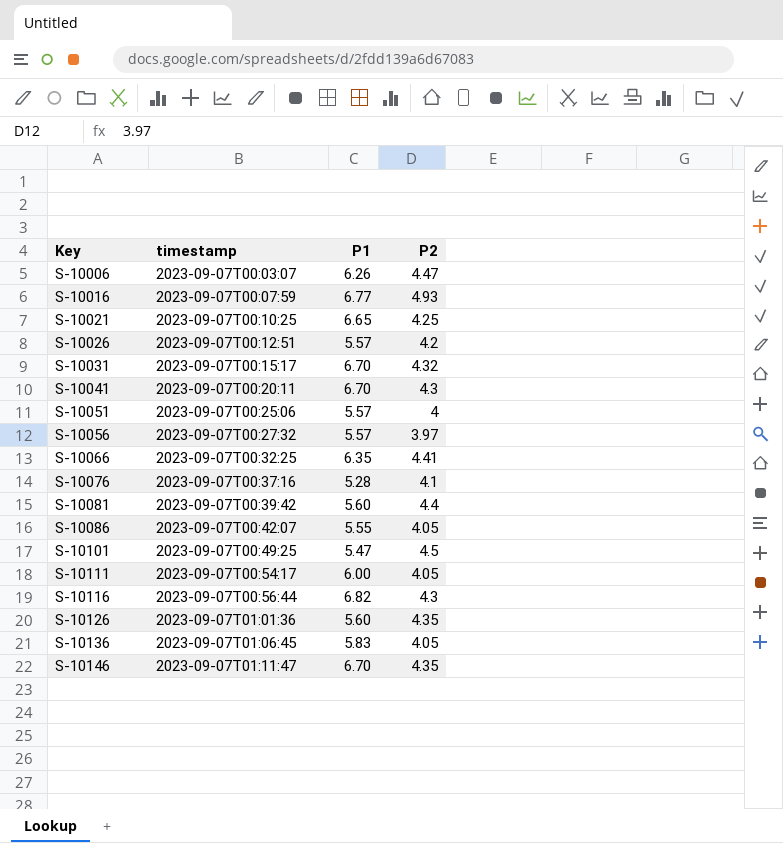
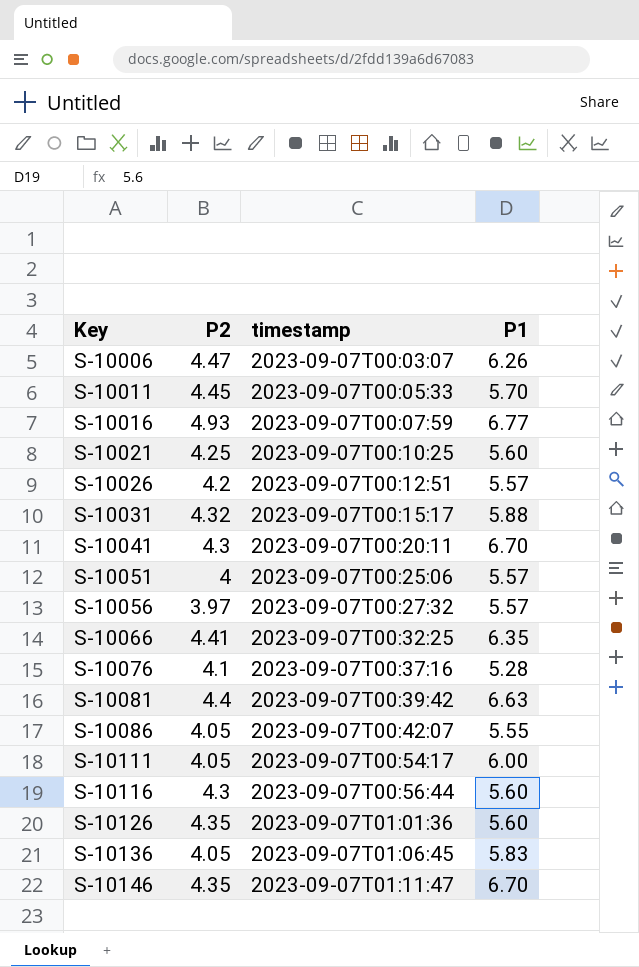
column P2 | position: 4 -> 2
row S-10101: 2023-09-07T00:49:25 | 5.47 | 4.5 -> none
row S-10011: none -> 4.45 | 2023-09-07T00:05:33 | 5.70
S-10021 | P1: 6.65 -> 5.60
S-10031 | P1: 6.70 -> 5.88
S-10081 | P1: 5.60 -> 6.63
S-10116 | P1: 6.82 -> 5.60

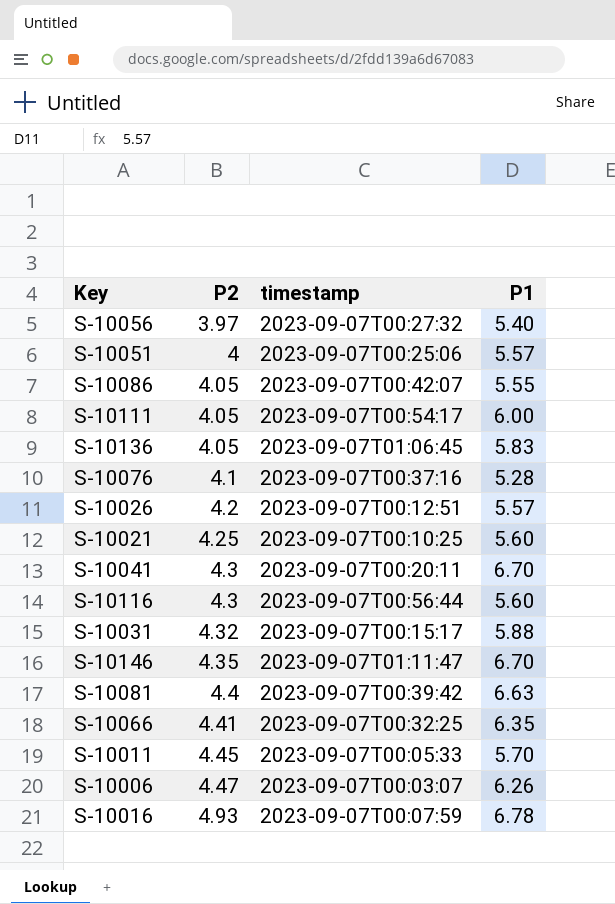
row order: Key ascending -> P2 ascending
row S-10126: 4.35 | 2023-09-07T01:01:36 | 5.60 -> none
S-10056 | P1: 5.57 -> 5.40
S-10016 | P1: 6.77 -> 6.78

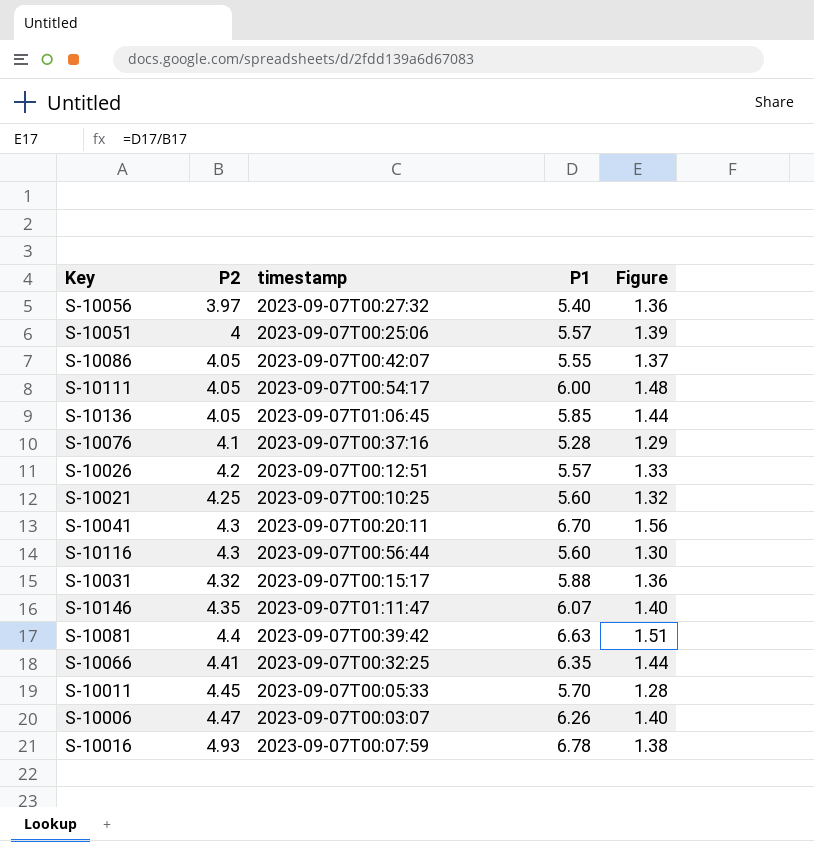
column Figure | formula: none -> [P1] / [P2]
S-10136 | P1: 5.83 -> 5.85
S-10146 | P1: 6.70 -> 6.07

